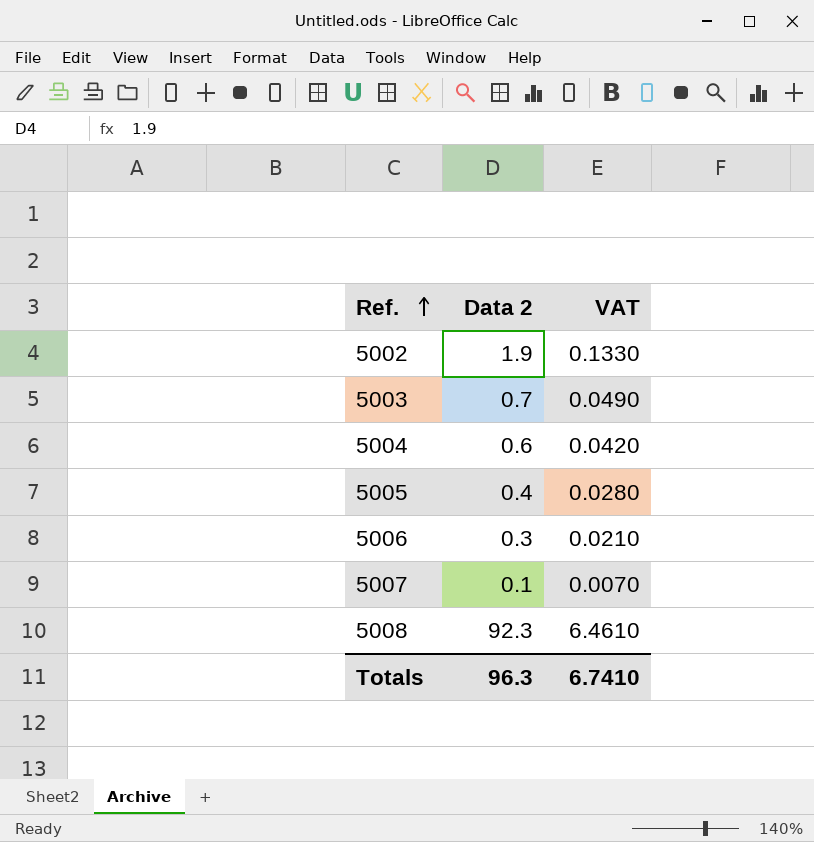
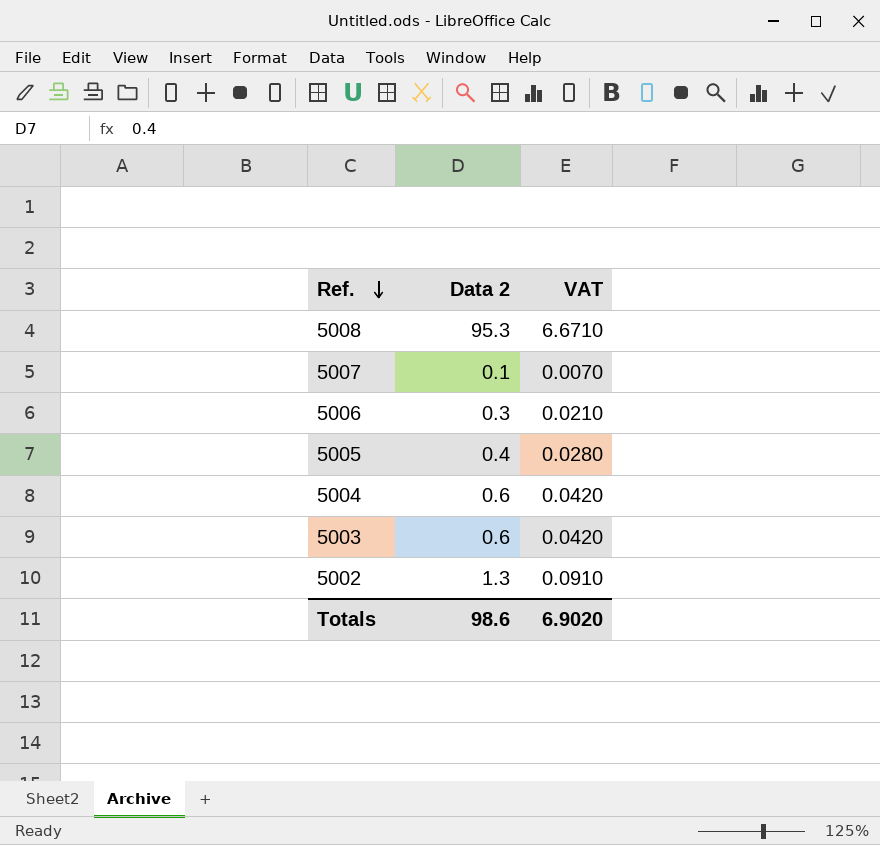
row order: Ref. ascending -> Ref. descending
5008 | Data 2: 92.3 -> 95.3
5008 | VAT: 6.4610 -> 6.6710
5003 | Data 2: 0.7 -> 0.6
5003 | VAT: 0.0490 -> 0.0420
5002 | Data 2: 1.9 -> 1.3
5002 | VAT: 0.1330 -> 0.0910
Totals | Data 2: 96.3 -> 98.6
Totals | VAT: 6.7410 -> 6.9020

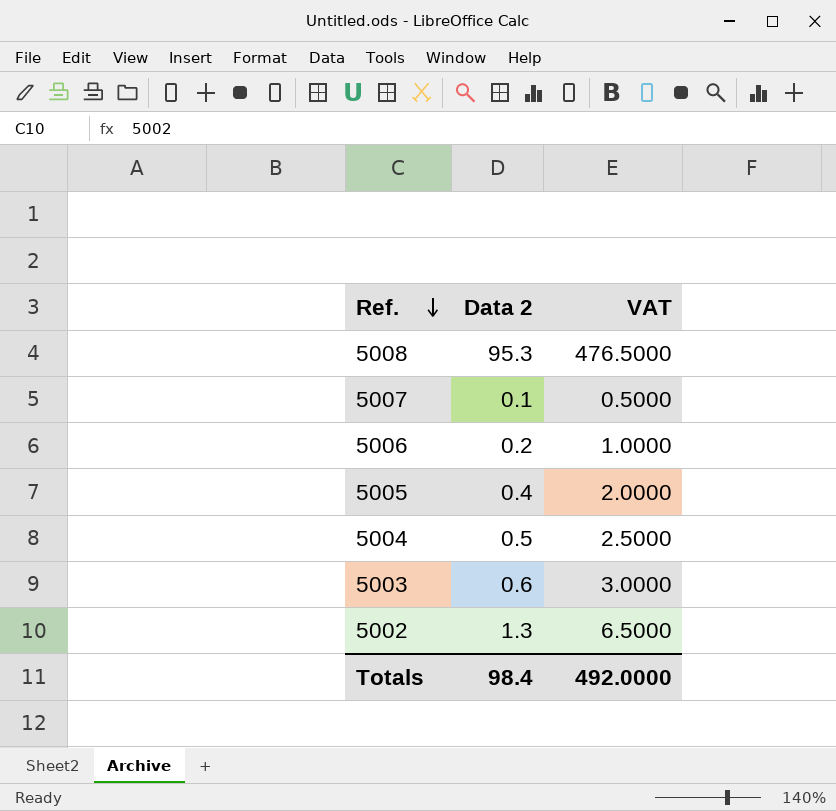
column VAT | formula: [Data 2] * 0.07 -> [Data 2] * 5
5006 | Data 2: 0.3 -> 0.2
5004 | Data 2: 0.6 -> 0.5
Totals | Data 2: 98.6 -> 98.4
Totals | VAT: 6.9020 -> 492.0000

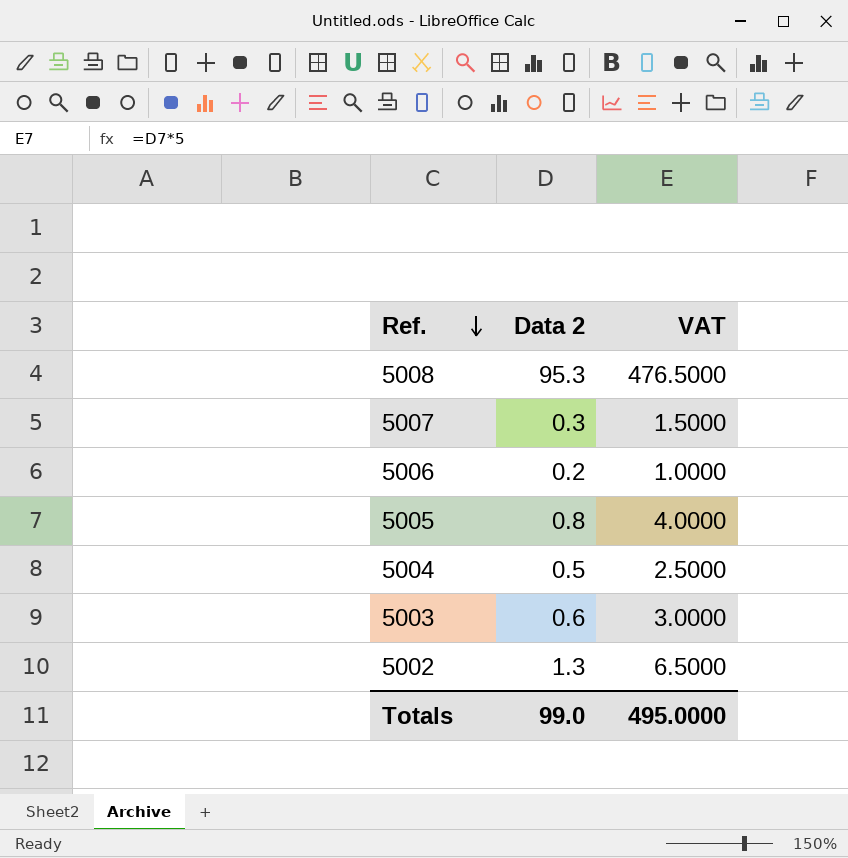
5007 | Data 2: 0.1 -> 0.3
5007 | VAT: 0.5000 -> 1.5000
5005 | Data 2: 0.4 -> 0.8
5005 | VAT: 2.0000 -> 4.0000
Totals | Data 2: 98.4 -> 99.0
Totals | VAT: 492.0000 -> 495.0000

